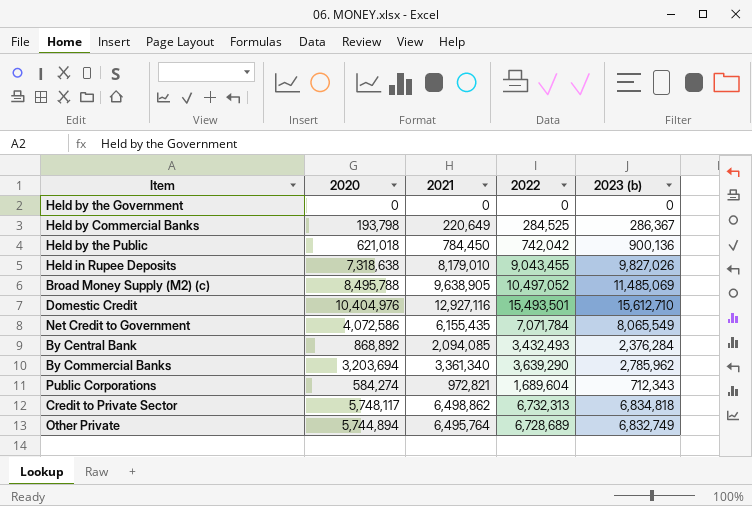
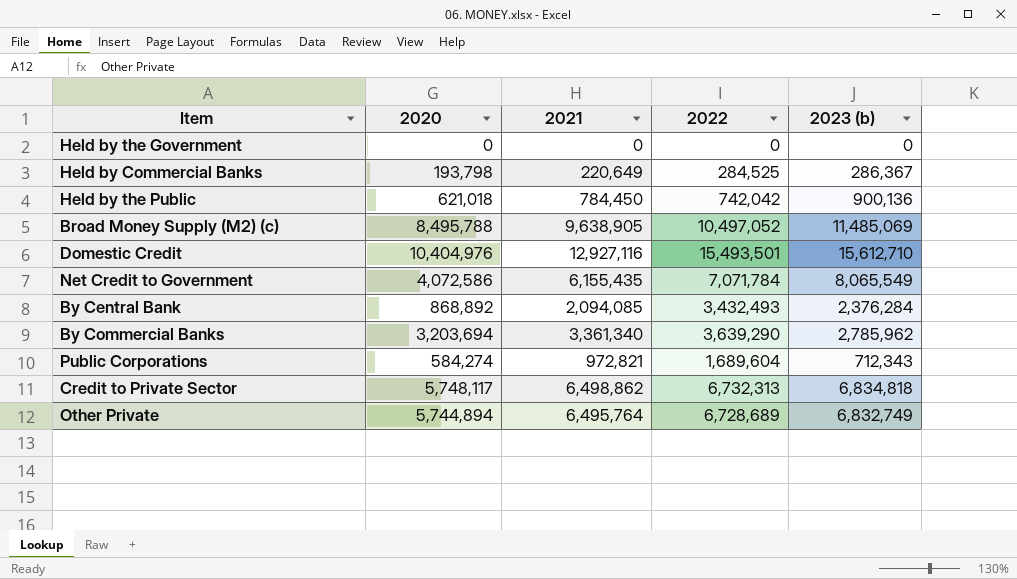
row Held in Rupee Deposits: 7,318,638 | 8,179,010 | 9,043,455 | 9,827,026 -> none

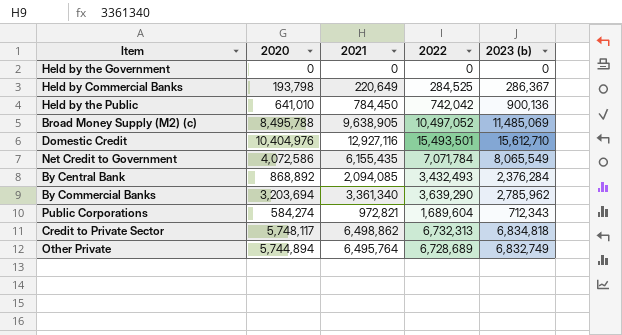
Held by the Public | 2020: 621,018 -> 641,010

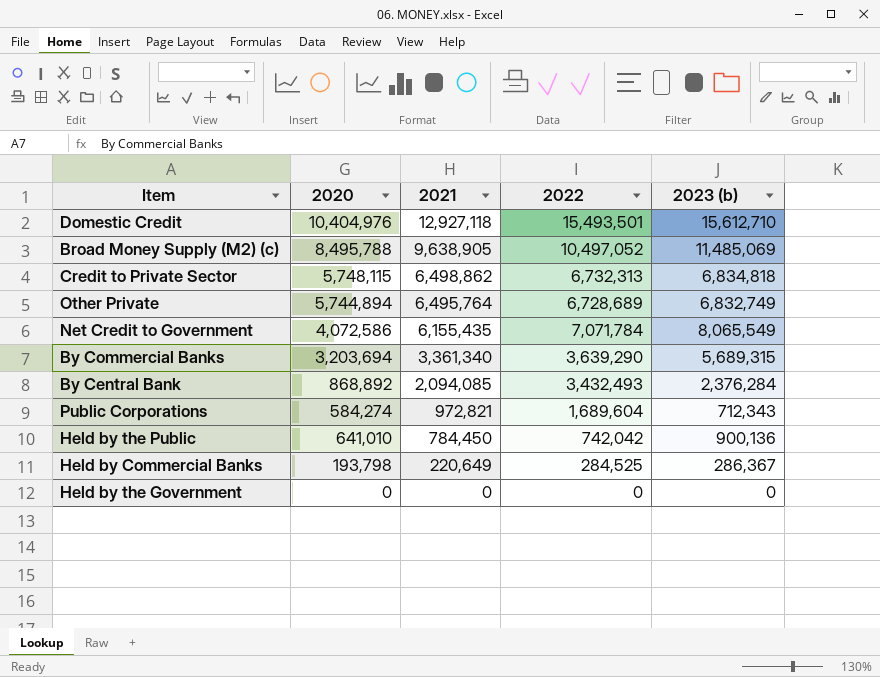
row order: none -> 2021 descending
Domestic Credit | 2021: 12,927,116 -> 12,927,118
Credit to Private Sector | 2020: 5,748,117 -> 5,748,115
By Commercial Banks | 2023 (b): 2,785,962 -> 5,689,315

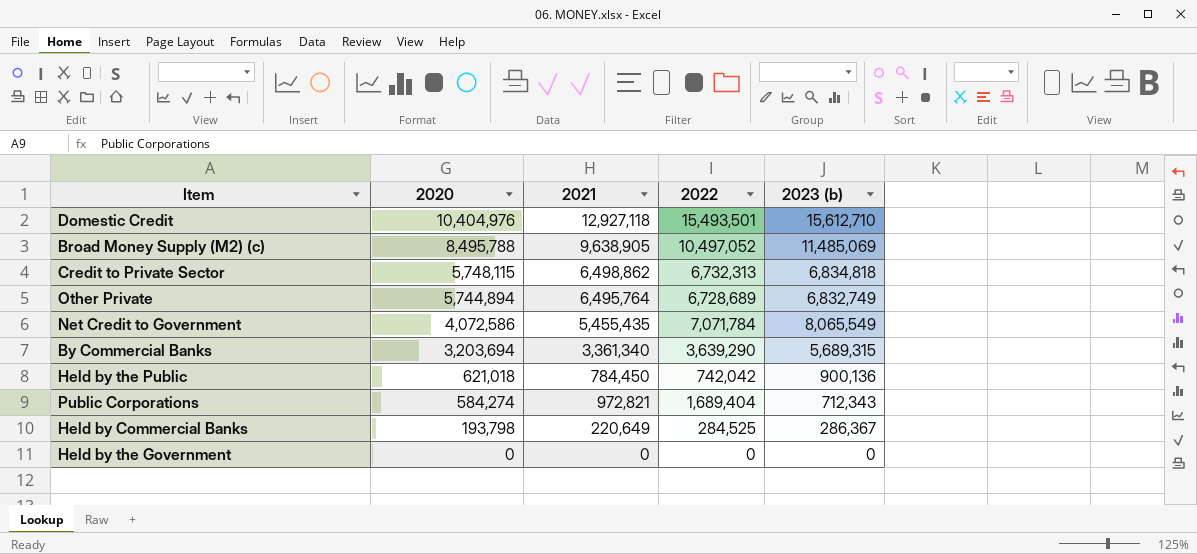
row order: 2021 descending -> 2020 descending
row By Central Bank: 868,892 | 2,094,085 | 3,432,493 | 2,376,284 -> none
Net Credit to Government | 2021: 6,155,435 -> 5,455,435
Held by the Public | 2020: 641,010 -> 621,018
Public Corporations | 2022: 1,689,604 -> 1,689,404

